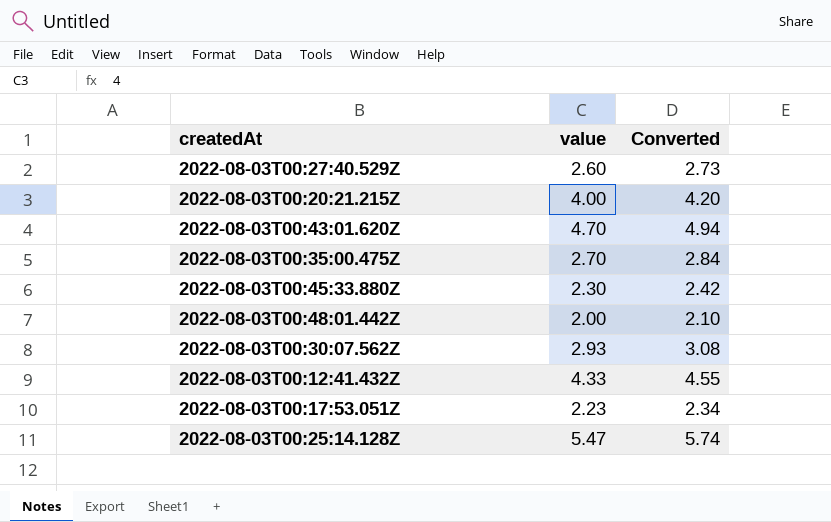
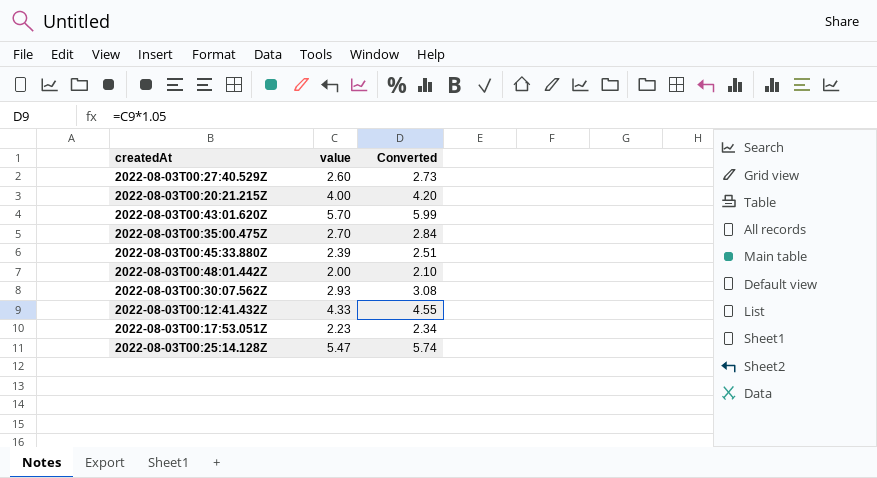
2022-08-03T00:43:01.620Z | value: 4.70 -> 5.70
2022-08-03T00:43:01.620Z | Converted: 4.94 -> 5.99
2022-08-03T00:45:33.880Z | value: 2.30 -> 2.39
2022-08-03T00:45:33.880Z | Converted: 2.42 -> 2.51

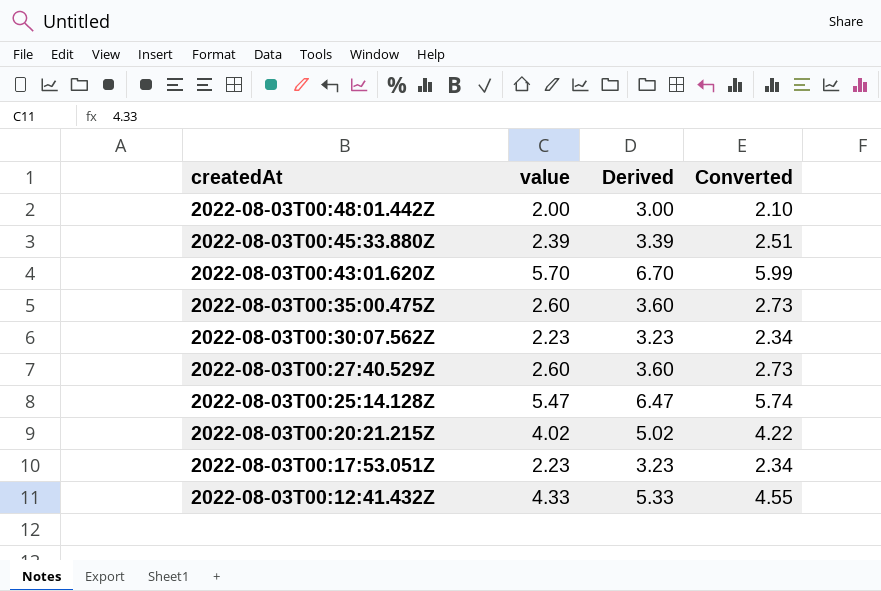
row order: none -> createdAt descending
column Derived | formula: none -> [value] + 1
2022-08-03T00:35:00.475Z | value: 2.70 -> 2.60
2022-08-03T00:35:00.475Z | Converted: 2.84 -> 2.73
2022-08-03T00:30:07.562Z | value: 2.93 -> 2.23
2022-08-03T00:30:07.562Z | Converted: 3.08 -> 2.34
2022-08-03T00:20:21.215Z | value: 4.00 -> 4.02
2022-08-03T00:20:21.215Z | Converted: 4.20 -> 4.22

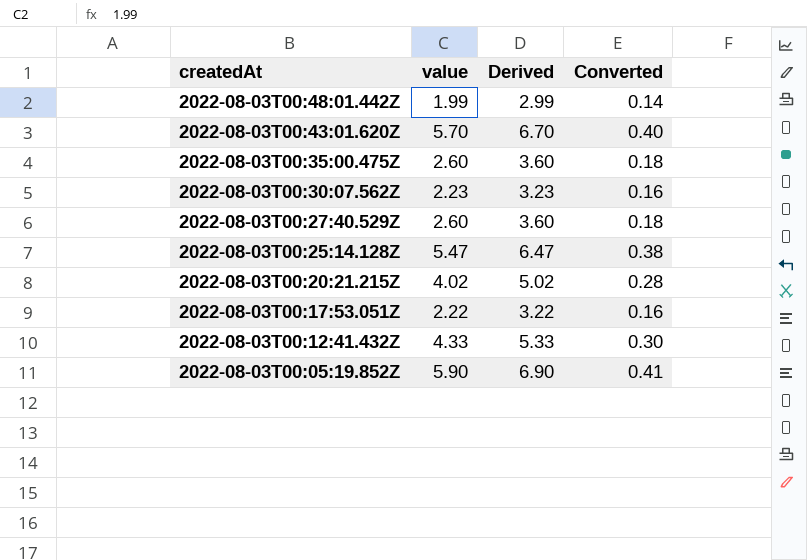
column Converted | formula: [value] * 1.05 -> [value] * 0.07
row 2022-08-03T00:45:33.880Z: 2.39 | 3.39 | 2.51 -> none
2022-08-03T00:48:01.442Z | value: 2.00 -> 1.99
2022-08-03T00:48:01.442Z | Derived: 3.00 -> 2.99
2022-08-03T00:17:53.051Z | value: 2.23 -> 2.22
2022-08-03T00:17:53.051Z | Derived: 3.23 -> 3.22
row 2022-08-03T00:05:19.852Z: none -> 5.90 | 6.90 | 0.41

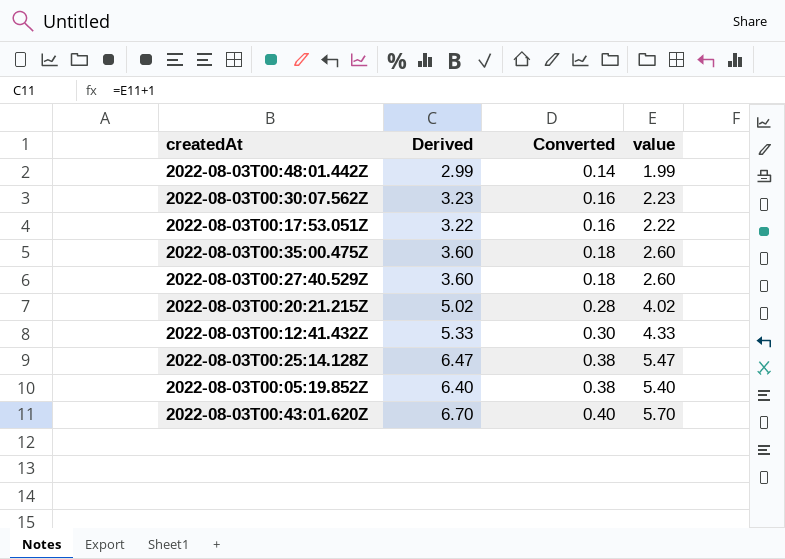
row order: createdAt descending -> Converted ascending
column value | position: 2 -> 4
2022-08-03T00:05:19.852Z | Derived: 6.90 -> 6.40
2022-08-03T00:05:19.852Z | Converted: 0.41 -> 0.38
2022-08-03T00:05:19.852Z | value: 5.90 -> 5.40

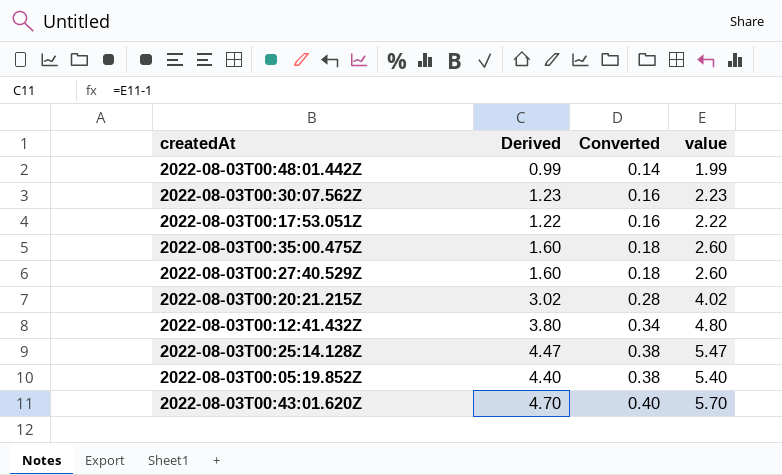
column Derived | formula: [value] + 1 -> [value] - 1
2022-08-03T00:12:41.432Z | Converted: 0.30 -> 0.34
2022-08-03T00:12:41.432Z | value: 4.33 -> 4.80

